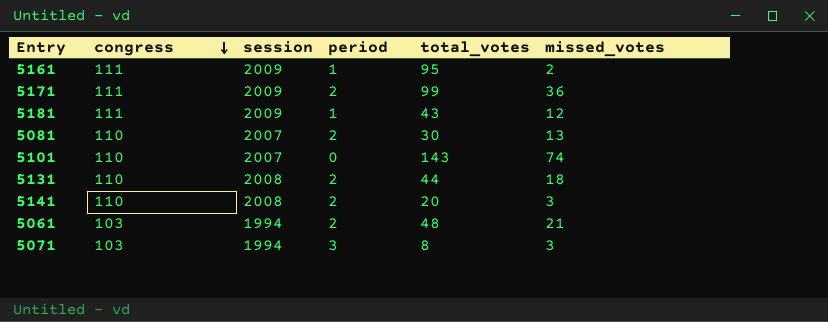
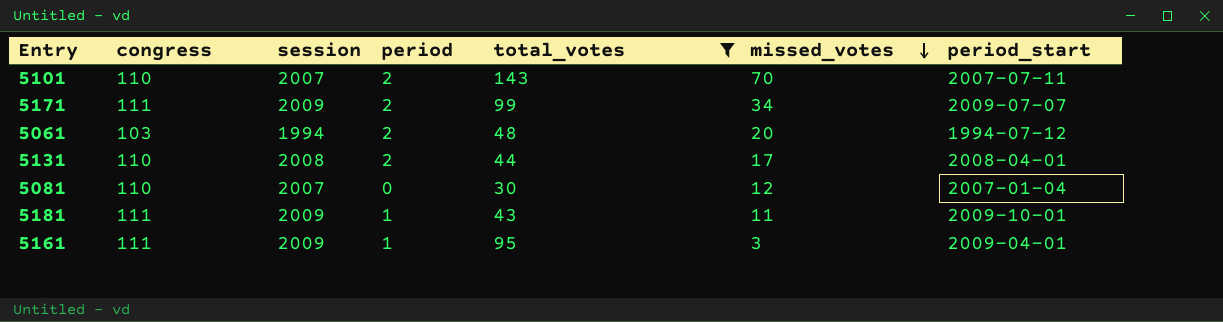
filter: none -> total_votes >= 30
row order: congress descending -> missed_votes descending
column period_start | position: none -> 7
5101 | period: 0 -> 2
5101 | missed_votes: 74 -> 70
5171 | missed_votes: 36 -> 34
5061 | missed_votes: 21 -> 20
5131 | missed_votes: 18 -> 17
5081 | period: 2 -> 0
5081 | missed_votes: 13 -> 12
5181 | missed_votes: 12 -> 11
5161 | missed_votes: 2 -> 3

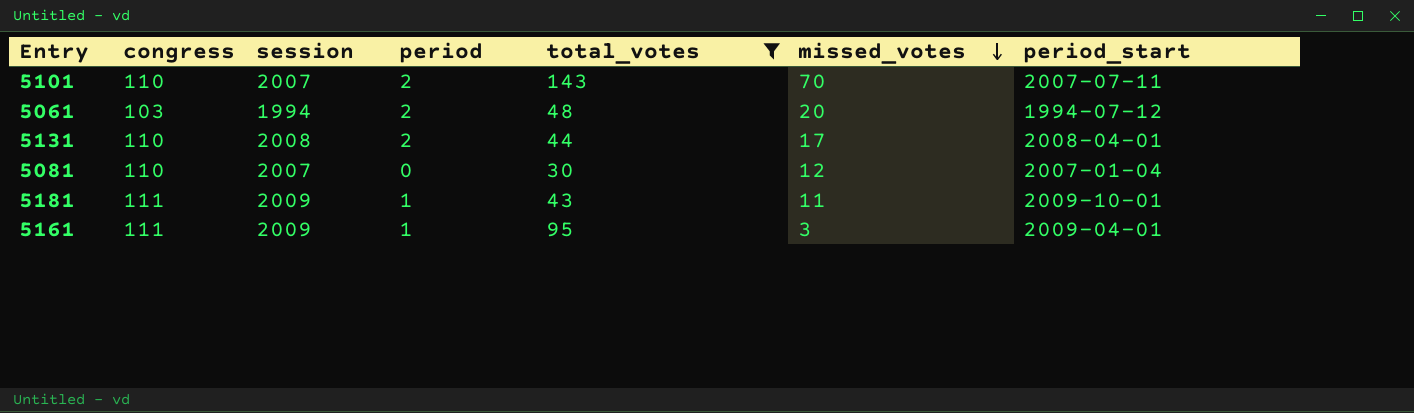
row 5171: 111 | 2009 | 2 | 99 | 34 | 2009-07-07 -> none

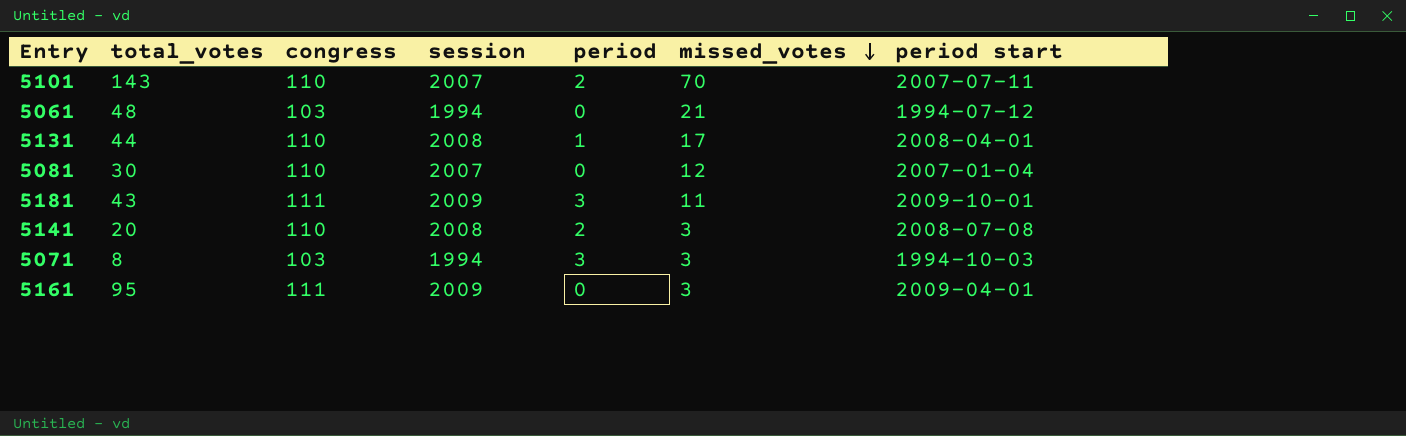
filter: total_votes >= 30 -> none
column total_votes | position: 5 -> 2
column name: period_start -> period start
5061 | period: 2 -> 0
5061 | missed_votes: 20 -> 21
5131 | period: 2 -> 1
5181 | period: 1 -> 3
5161 | period: 1 -> 0

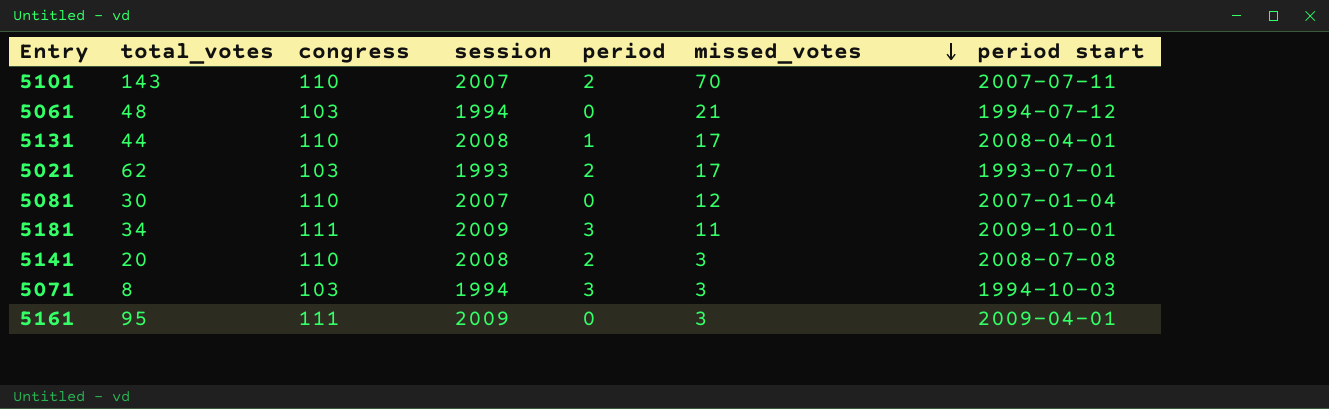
row 5021: none -> 62 | 103 | 1993 | 2 | 17 | 1993-07-01
5181 | total_votes: 43 -> 34

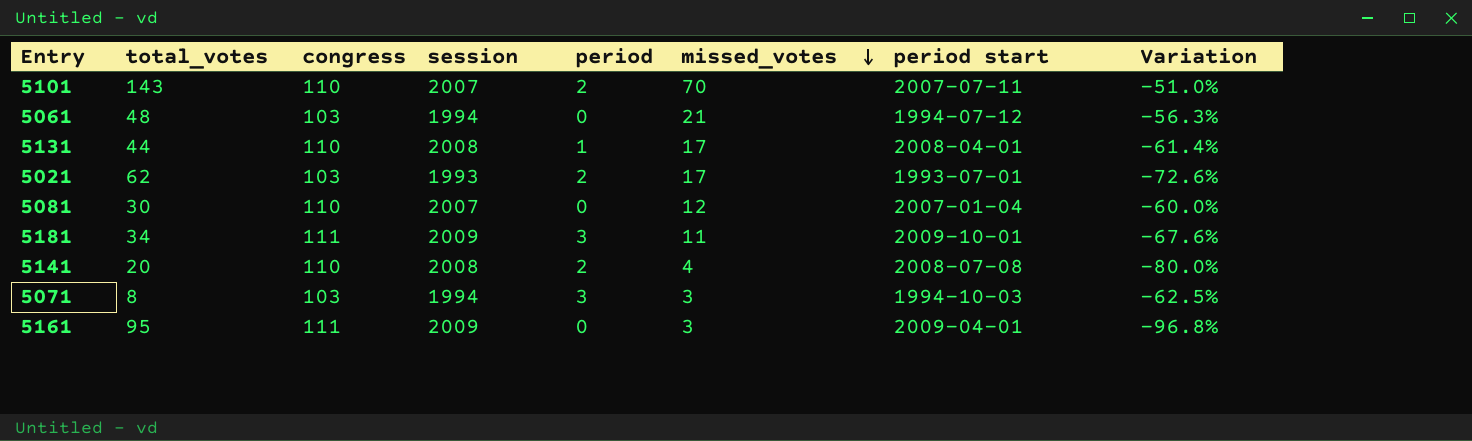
column Variation | formula: none -> ([missed_votes] - [total_votes]) / [total_votes]
5141 | missed_votes: 3 -> 4

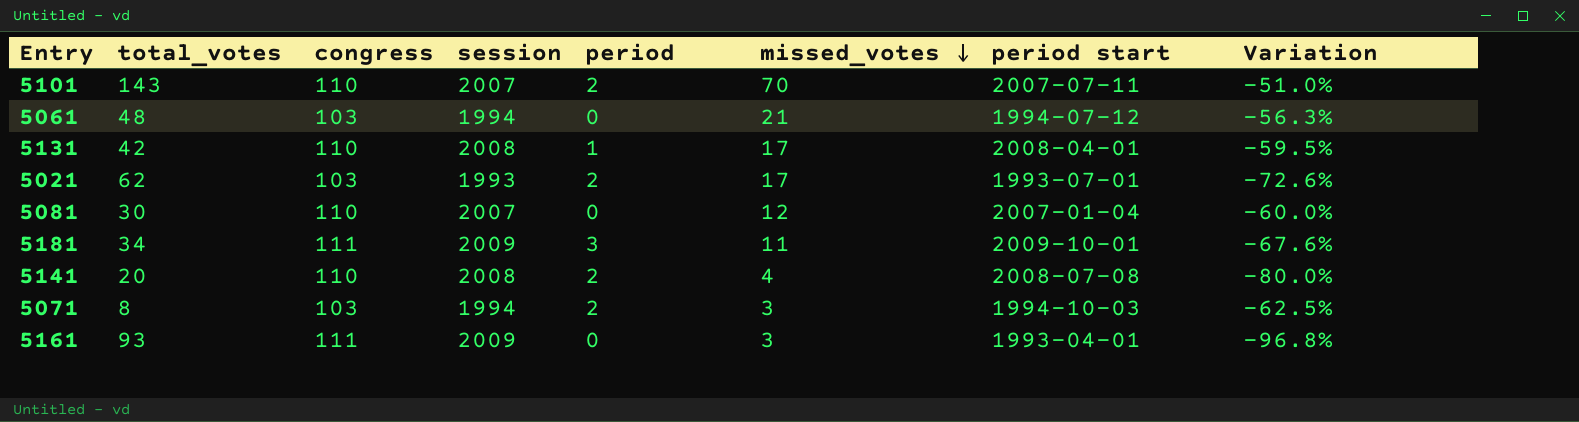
5131 | total_votes: 44 -> 42
5131 | Variation: -61.4% -> -59.5%
5071 | period: 3 -> 2
5161 | total_votes: 95 -> 93
5161 | period start: 2009-04-01 -> 1993-04-01

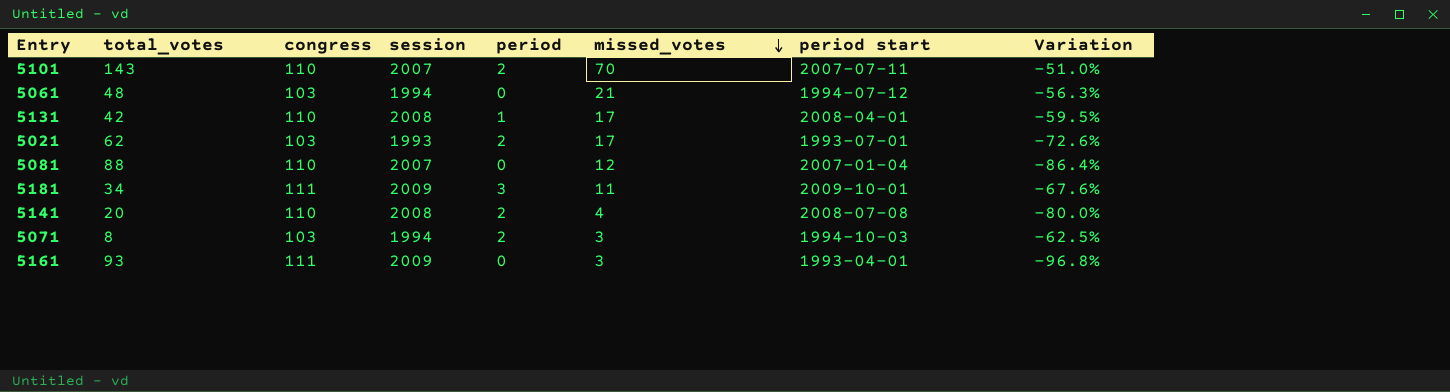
5081 | total_votes: 30 -> 88
5081 | Variation: -60.0% -> -86.4%

